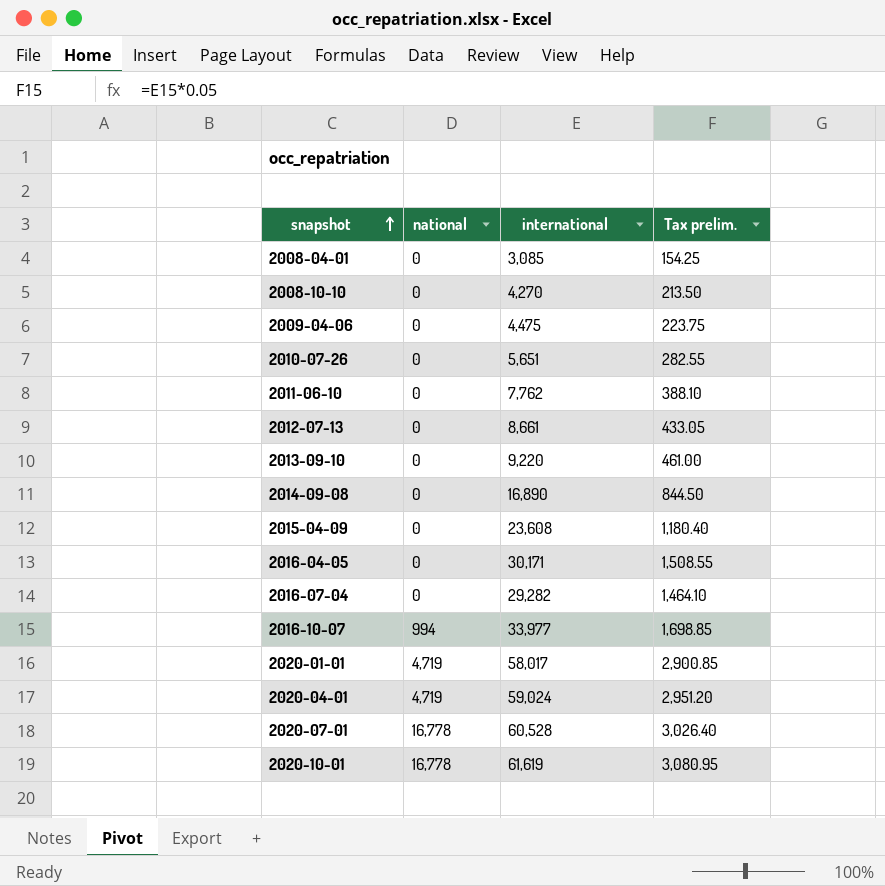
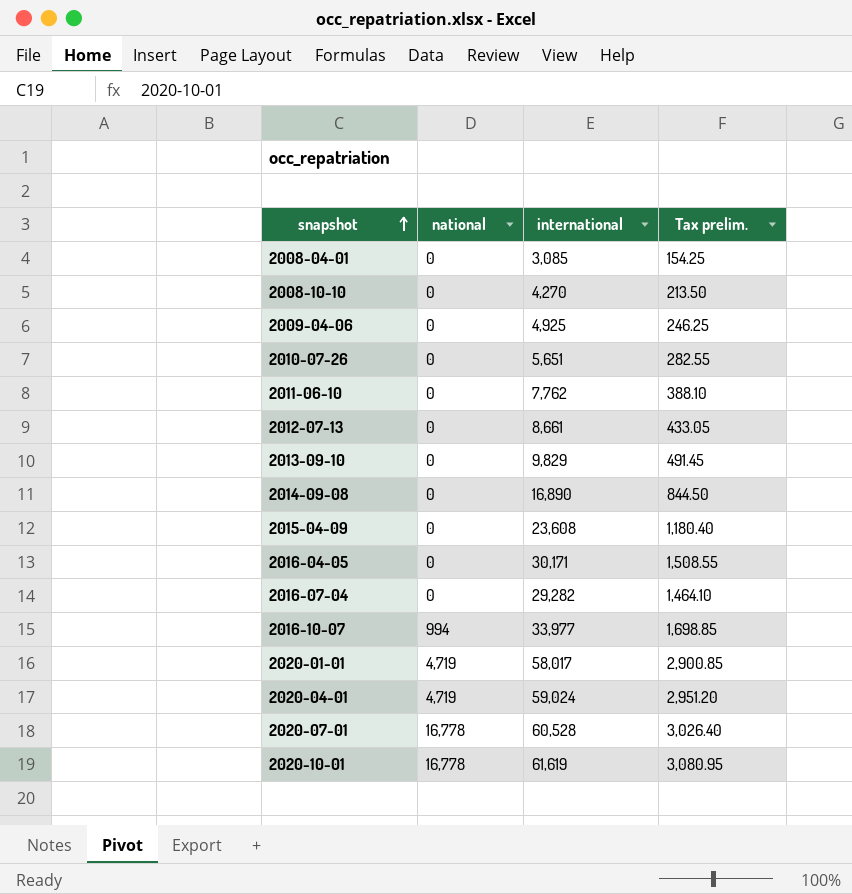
2009-04-06 | international: 4,475 -> 4,925
2009-04-06 | Tax prelim.: 223.75 -> 246.25
2013-09-10 | international: 9,220 -> 9,829
2013-09-10 | Tax prelim.: 461.00 -> 491.45

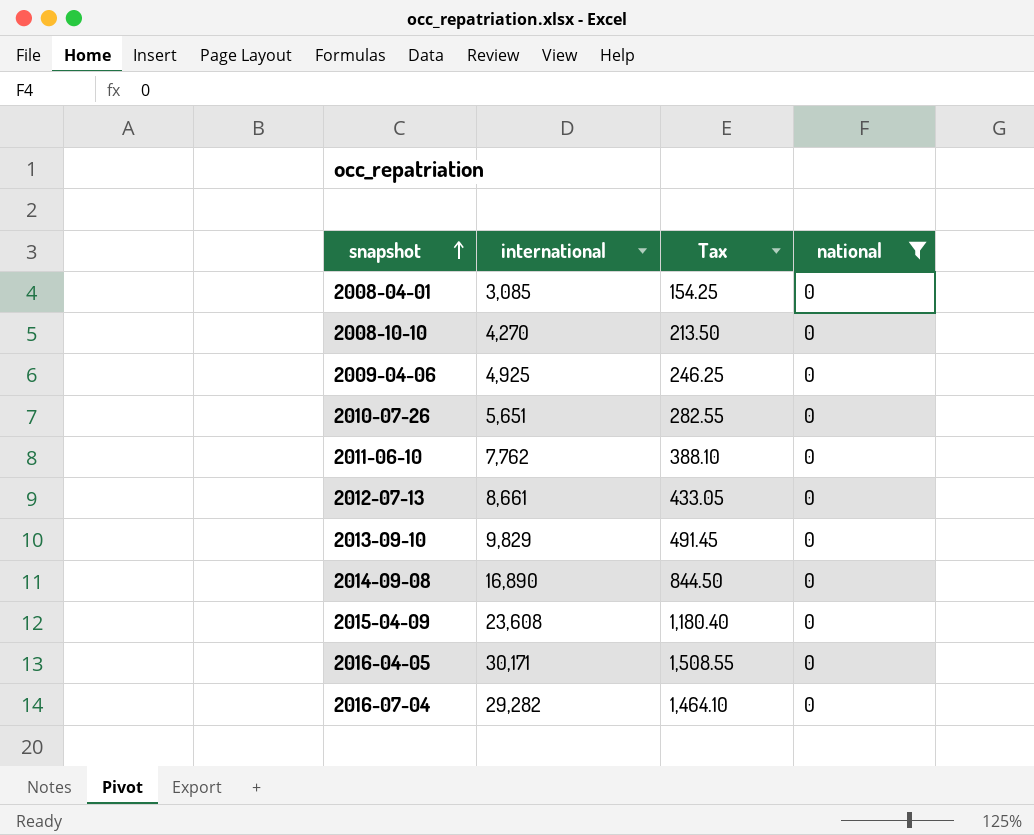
filter: none -> national = 0
column name: Tax prelim. -> Tax
column national | position: 2 -> 4

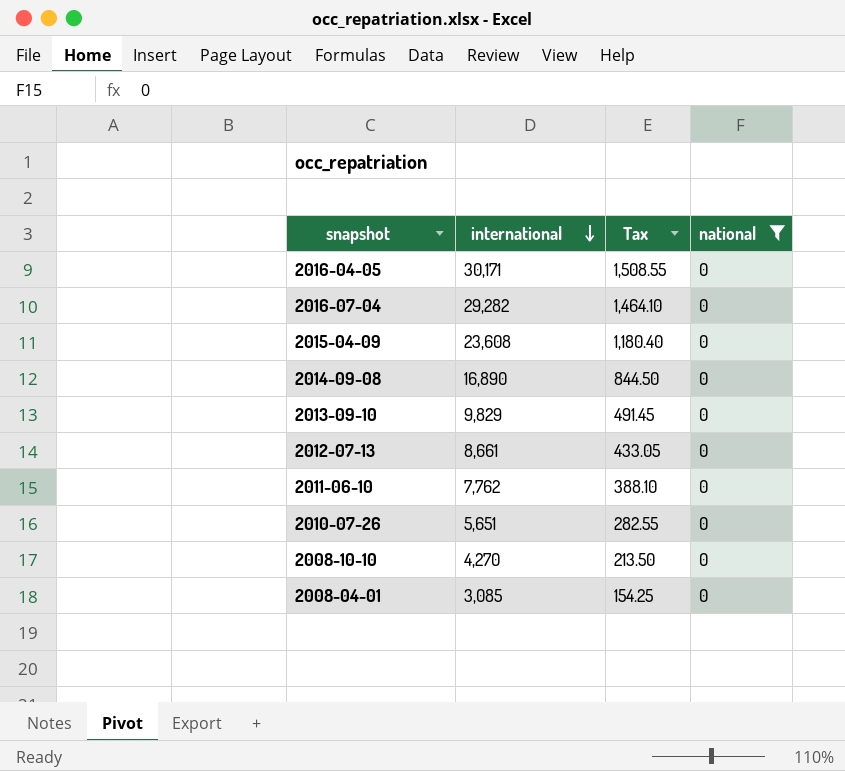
row order: snapshot ascending -> international descending
row 2009-04-06: 4,925 | 246.25 | 0 -> none

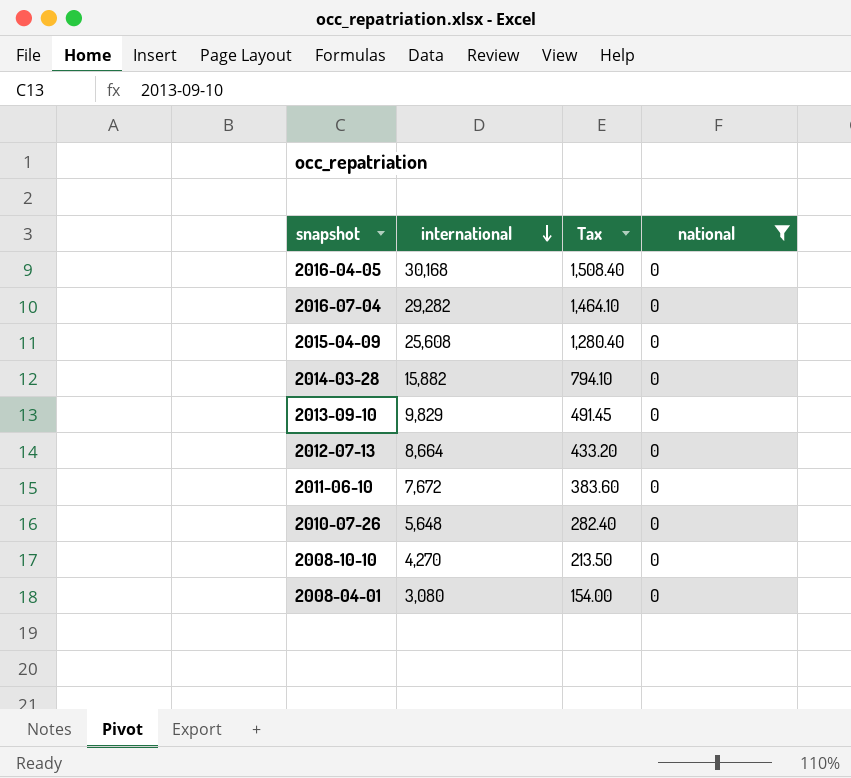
row 2014-09-08: 16,890 | 844.50 | 0 -> none
2016-04-05 | international: 30,171 -> 30,168
2016-04-05 | Tax: 1,508.55 -> 1,508.40
2015-04-09 | international: 23,608 -> 25,608
2015-04-09 | Tax: 1,180.40 -> 1,280.40
row 2014-03-28: none -> 15,882 | 794.10 | 0
2012-07-13 | international: 8,661 -> 8,664
2012-07-13 | Tax: 433.05 -> 433.20
2011-06-10 | international: 7,762 -> 7,672
2011-06-10 | Tax: 388.10 -> 383.60
2010-07-26 | international: 5,651 -> 5,648
2010-07-26 | Tax: 282.55 -> 282.40
2008-04-01 | international: 3,085 -> 3,080
2008-04-01 | Tax: 154.25 -> 154.00

